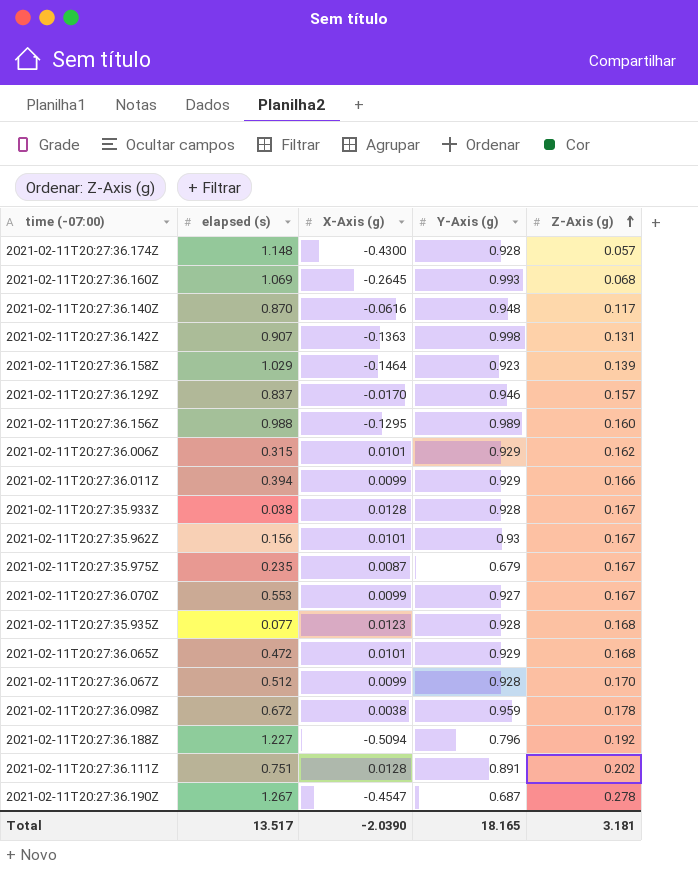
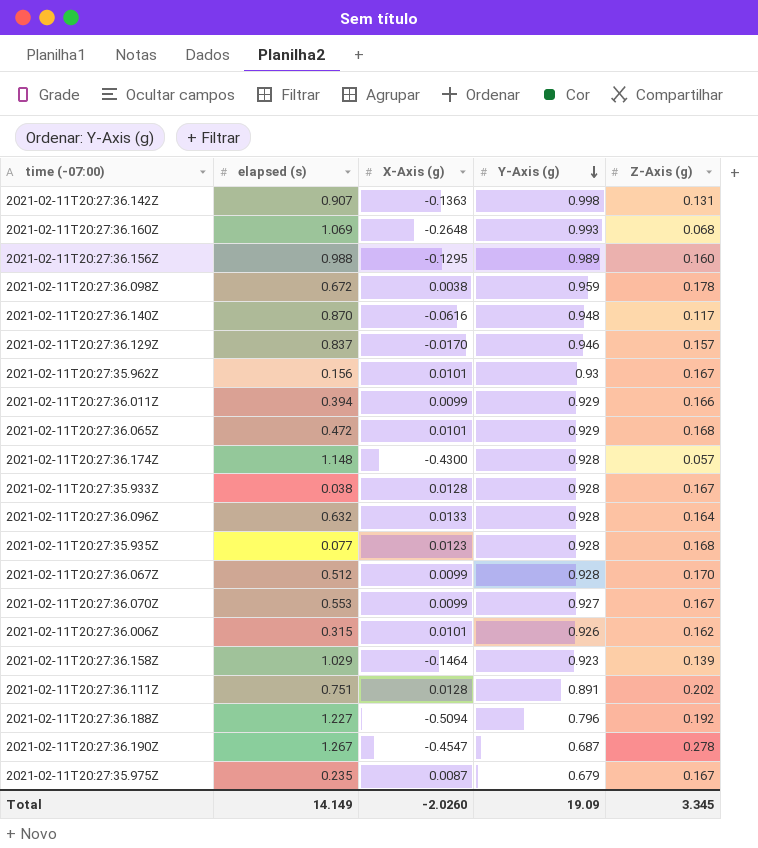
row order: Z-Axis (g) ascending -> Y-Axis (g) descending
2021-02-11T20:27:36.160Z | X-Axis (g): -0.2645 -> -0.2648
row 2021-02-11T20:27:36.096Z: none -> 0.632 | 0.0133 | 0.928 | 0.164
2021-02-11T20:27:36.006Z | Y-Axis (g): 0.929 -> 0.926
Total | elapsed (s): 13.517 -> 14.149
Total | X-Axis (g): -2.0390 -> -2.0260
Total | Y-Axis (g): 18.165 -> 19.09
Total | Z-Axis (g): 3.181 -> 3.345

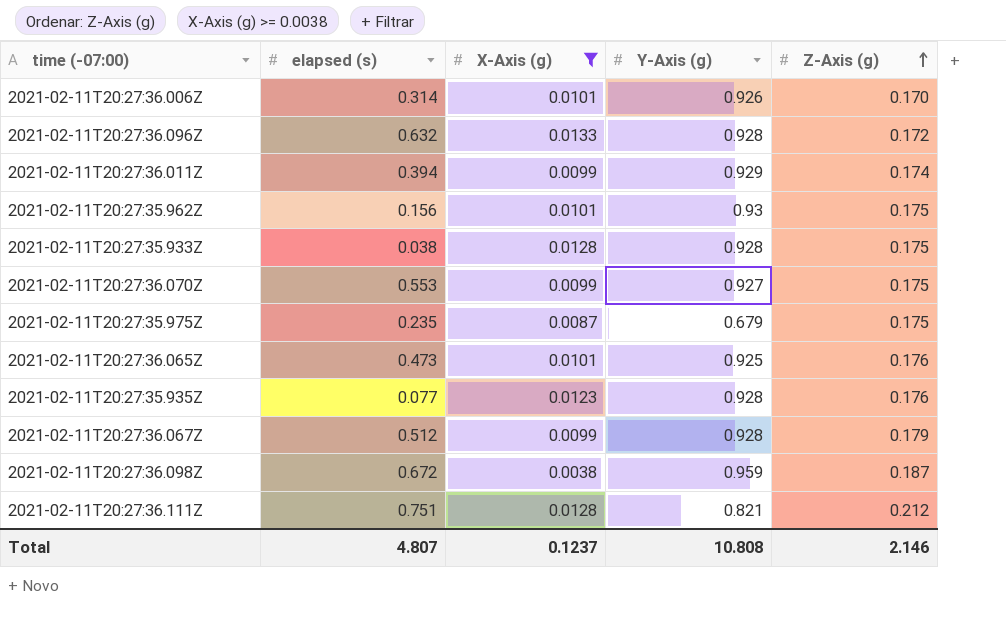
filter: none -> X-Axis (g) >= 0.0038
row order: Y-Axis (g) descending -> Z-Axis (g) ascending
2021-02-11T20:27:36.006Z | elapsed (s): 0.315 -> 0.314
2021-02-11T20:27:36.006Z | Z-Axis (g): 0.162 -> 0.170
2021-02-11T20:27:36.096Z | Z-Axis (g): 0.164 -> 0.172
2021-02-11T20:27:36.011Z | Z-Axis (g): 0.166 -> 0.174
2021-02-11T20:27:35.962Z | Z-Axis (g): 0.167 -> 0.175
2021-02-11T20:27:35.933Z | Z-Axis (g): 0.167 -> 0.175
2021-02-11T20:27:36.070Z | Z-Axis (g): 0.167 -> 0.175
2021-02-11T20:27:35.975Z | Z-Axis (g): 0.167 -> 0.175
2021-02-11T20:27:36.065Z | elapsed (s): 0.472 -> 0.473
2021-02-11T20:27:36.065Z | Y-Axis (g): 0.929 -> 0.925
2021-02-11T20:27:36.065Z | Z-Axis (g): 0.168 -> 0.176
2021-02-11T20:27:35.935Z | Z-Axis (g): 0.168 -> 0.176
2021-02-11T20:27:36.067Z | Z-Axis (g): 0.170 -> 0.179
2021-02-11T20:27:36.098Z | Z-Axis (g): 0.178 -> 0.187
2021-02-11T20:27:36.111Z | Y-Axis (g): 0.891 -> 0.821
2021-02-11T20:27:36.111Z | Z-Axis (g): 0.202 -> 0.212
Total | elapsed (s): 14.149 -> 4.807
Total | X-Axis (g): -2.0260 -> 0.1237
Total | Y-Axis (g): 19.09 -> 10.808
Total | Z-Axis (g): 3.345 -> 2.146

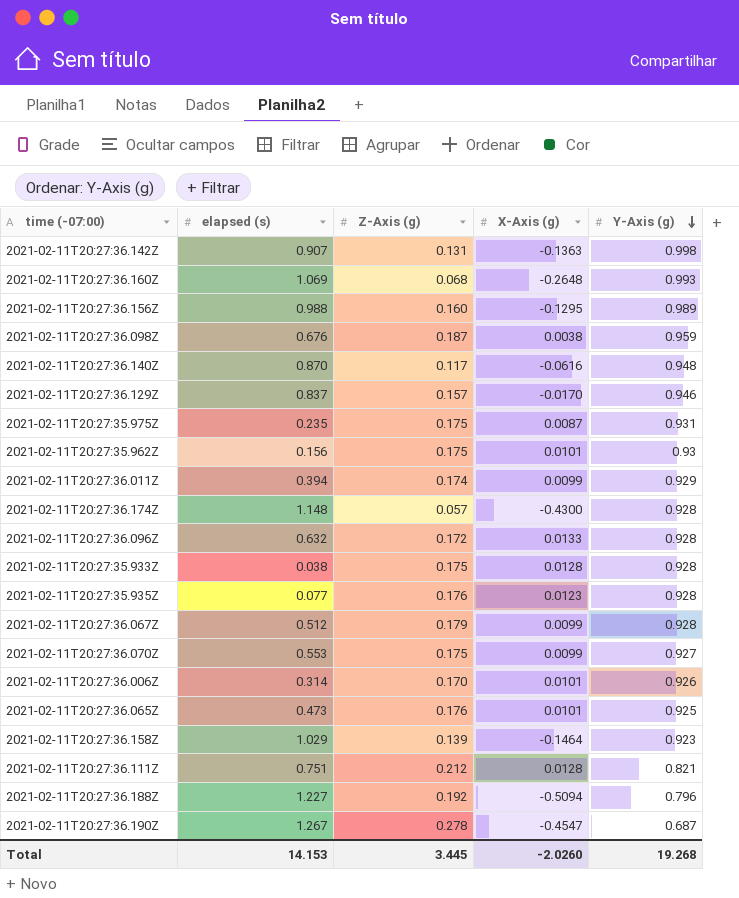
filter: X-Axis (g) >= 0.0038 -> none
row order: Z-Axis (g) ascending -> Y-Axis (g) descending
column Z-Axis (g) | position: 5 -> 3
2021-02-11T20:27:36.098Z | elapsed (s): 0.672 -> 0.676
2021-02-11T20:27:35.975Z | Y-Axis (g): 0.679 -> 0.931
Total | elapsed (s): 4.807 -> 14.153
Total | Z-Axis (g): 2.146 -> 3.445
Total | X-Axis (g): 0.1237 -> -2.0260
Total | Y-Axis (g): 10.808 -> 19.268

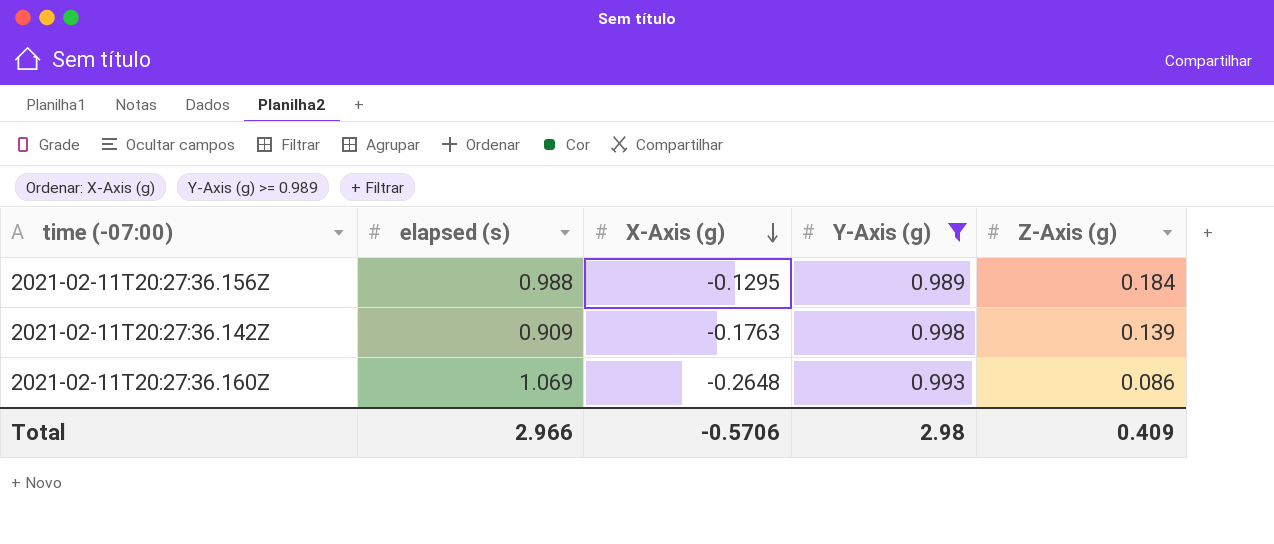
filter: none -> Y-Axis (g) >= 0.989
row order: Y-Axis (g) descending -> X-Axis (g) descending
column Z-Axis (g) | position: 3 -> 5
2021-02-11T20:27:36.156Z | Z-Axis (g): 0.160 -> 0.184
2021-02-11T20:27:36.142Z | elapsed (s): 0.907 -> 0.909
2021-02-11T20:27:36.142Z | X-Axis (g): -0.1363 -> -0.1763
2021-02-11T20:27:36.142Z | Z-Axis (g): 0.131 -> 0.139
2021-02-11T20:27:36.160Z | Z-Axis (g): 0.068 -> 0.086
Total | elapsed (s): 14.153 -> 2.966
Total | X-Axis (g): -2.0260 -> -0.5706
Total | Y-Axis (g): 19.268 -> 2.98
Total | Z-Axis (g): 3.445 -> 0.409

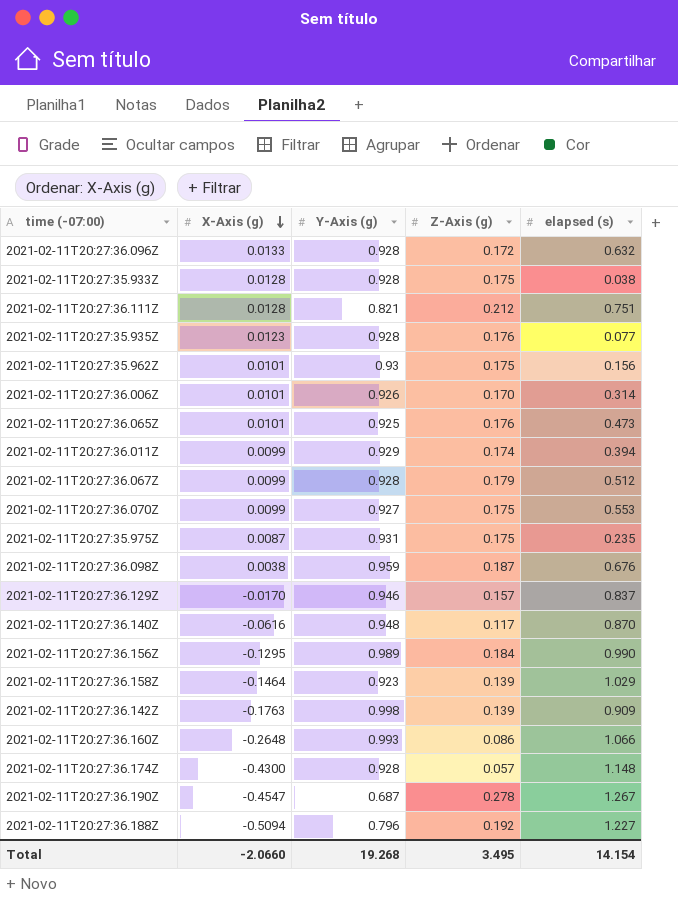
filter: Y-Axis (g) >= 0.989 -> none
column elapsed (s) | position: 2 -> 5
2021-02-11T20:27:36.156Z | elapsed (s): 0.988 -> 0.990
2021-02-11T20:27:36.160Z | elapsed (s): 1.069 -> 1.066
Total | X-Axis (g): -0.5706 -> -2.0660
Total | Y-Axis (g): 2.98 -> 19.268
Total | Z-Axis (g): 0.409 -> 3.495
Total | elapsed (s): 2.966 -> 14.154

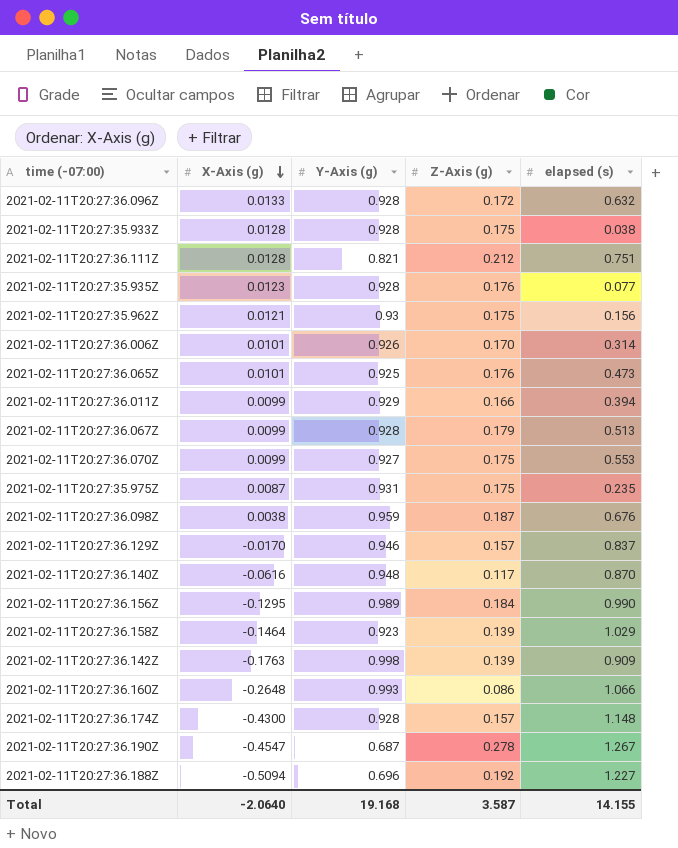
2021-02-11T20:27:35.962Z | X-Axis (g): 0.0101 -> 0.0121
2021-02-11T20:27:36.011Z | Z-Axis (g): 0.174 -> 0.166
2021-02-11T20:27:36.067Z | elapsed (s): 0.512 -> 0.513
2021-02-11T20:27:36.174Z | Z-Axis (g): 0.057 -> 0.157
2021-02-11T20:27:36.188Z | Y-Axis (g): 0.796 -> 0.696
Total | X-Axis (g): -2.0660 -> -2.0640
Total | Y-Axis (g): 19.268 -> 19.168
Total | Z-Axis (g): 3.495 -> 3.587
Total | elapsed (s): 14.154 -> 14.155

